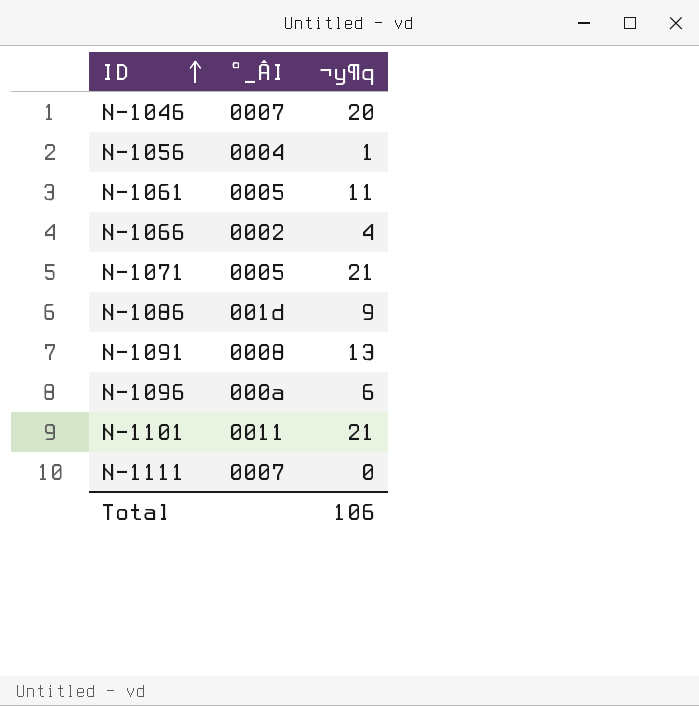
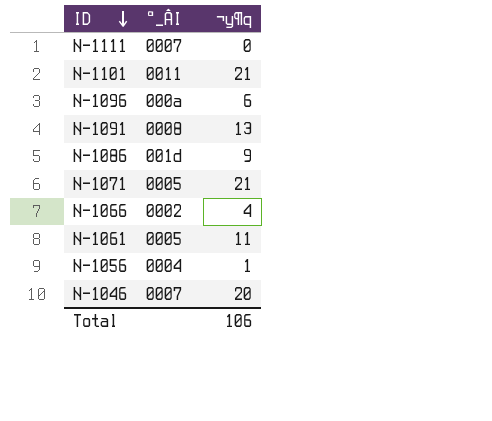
row order: ID ascending -> ID descending

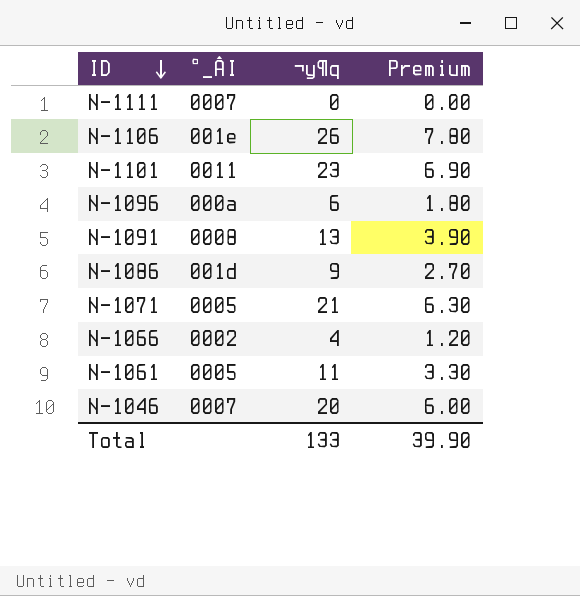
column Premium | formula: none -> [¬y¶q] * 0.3
row N-1056: 0004 | 1 -> none
row N-1106: none -> 001e | 26 | 7.80
N-1101 | ¬y¶q: 21 -> 23
Total | ¬y¶q: 106 -> 133

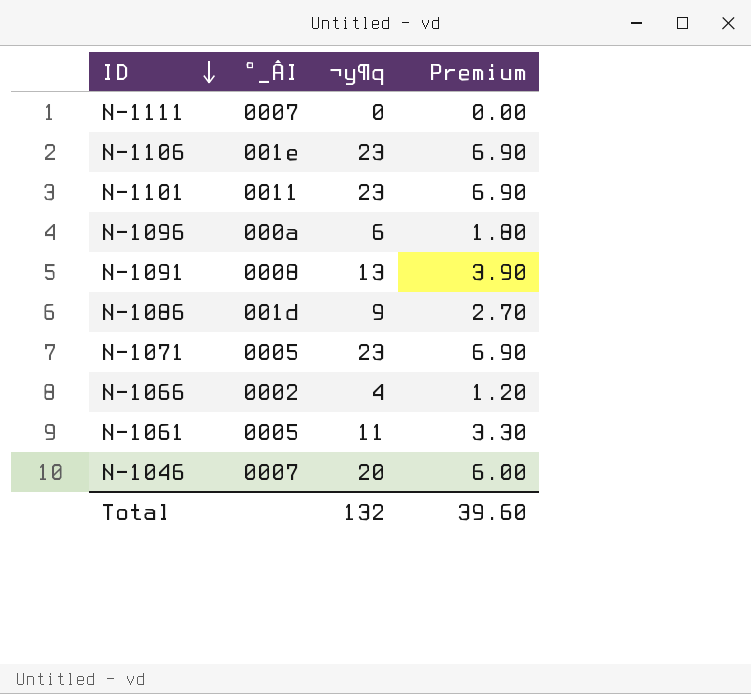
N-1106 | ¬y¶q: 26 -> 23
N-1106 | Premium: 7.80 -> 6.90
N-1071 | ¬y¶q: 21 -> 23
N-1071 | Premium: 6.30 -> 6.90
Total | ¬y¶q: 133 -> 132
Total | Premium: 39.90 -> 39.60

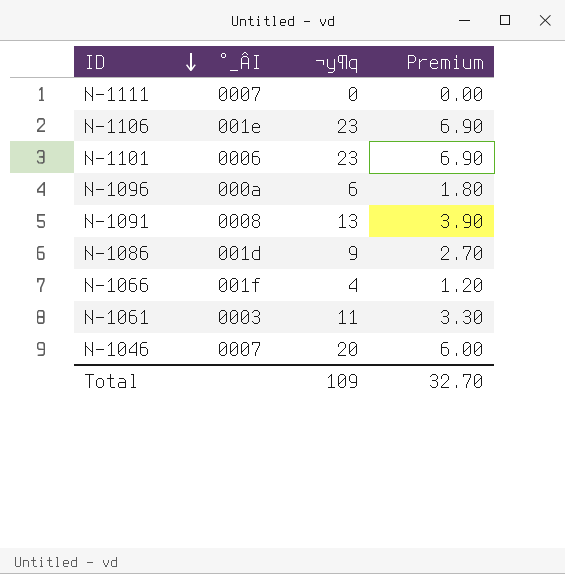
row N-1071: 0005 | 23 | 6.90 -> none
N-1101 | °_ÂI: 0011 -> 0006
N-1066 | °_ÂI: 0002 -> 001f
N-1061 | °_ÂI: 0005 -> 0003
Total | ¬y¶q: 132 -> 109
Total | Premium: 39.60 -> 32.70

